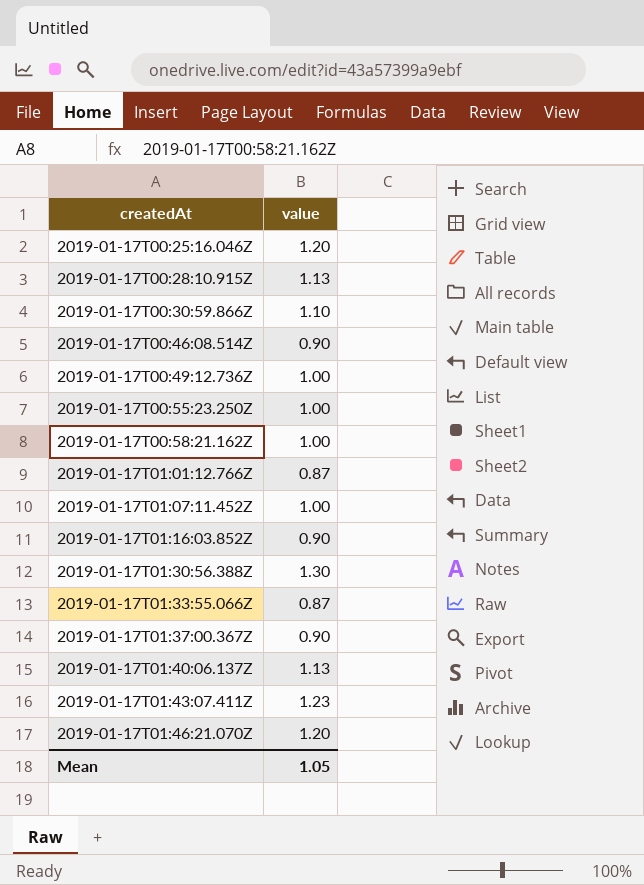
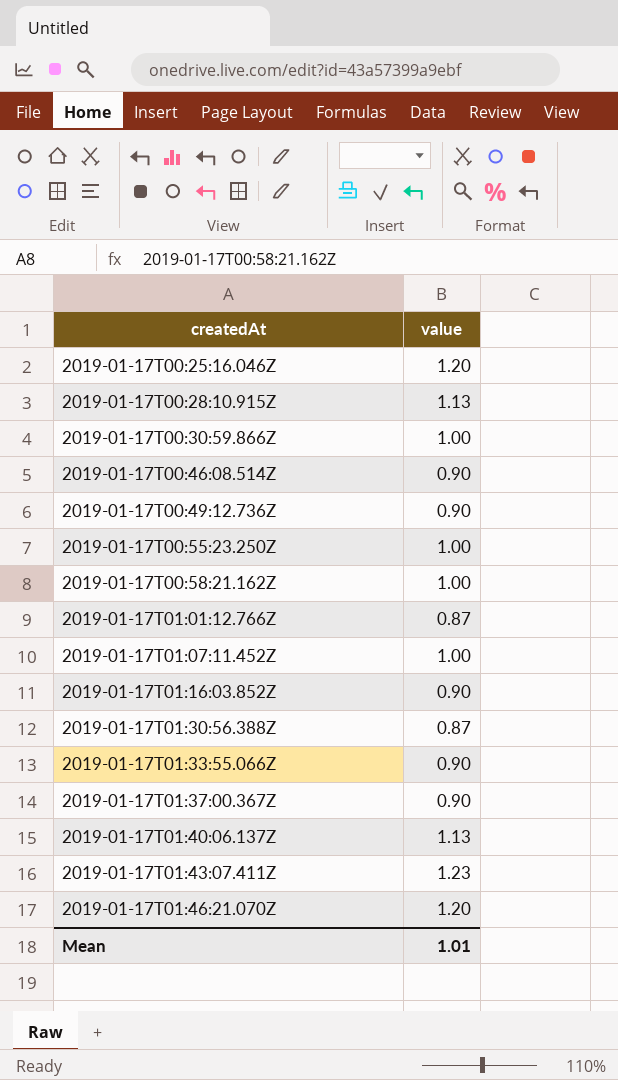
2019-01-17T00:30:59.866Z | value: 1.10 -> 1.00
2019-01-17T00:49:12.736Z | value: 1.00 -> 0.90
2019-01-17T01:30:56.388Z | value: 1.30 -> 0.87
2019-01-17T01:33:55.066Z | value: 0.87 -> 0.90
Mean | value: 1.05 -> 1.01

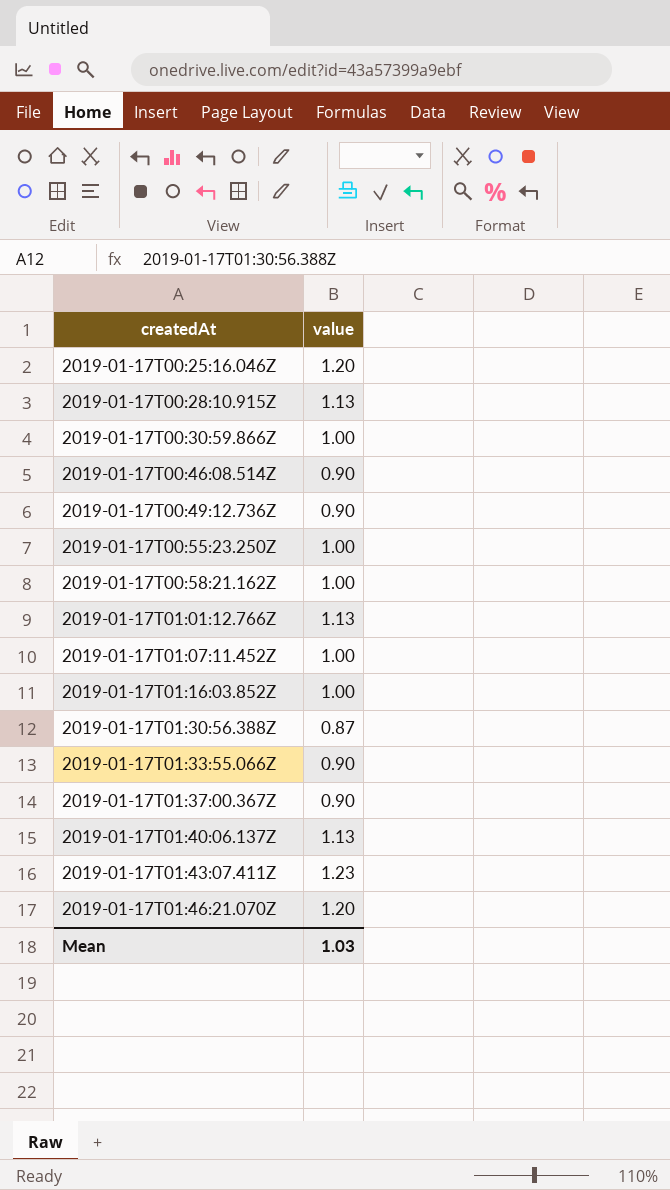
2019-01-17T01:01:12.766Z | value: 0.87 -> 1.13
2019-01-17T01:16:03.852Z | value: 0.90 -> 1.00
Mean | value: 1.01 -> 1.03

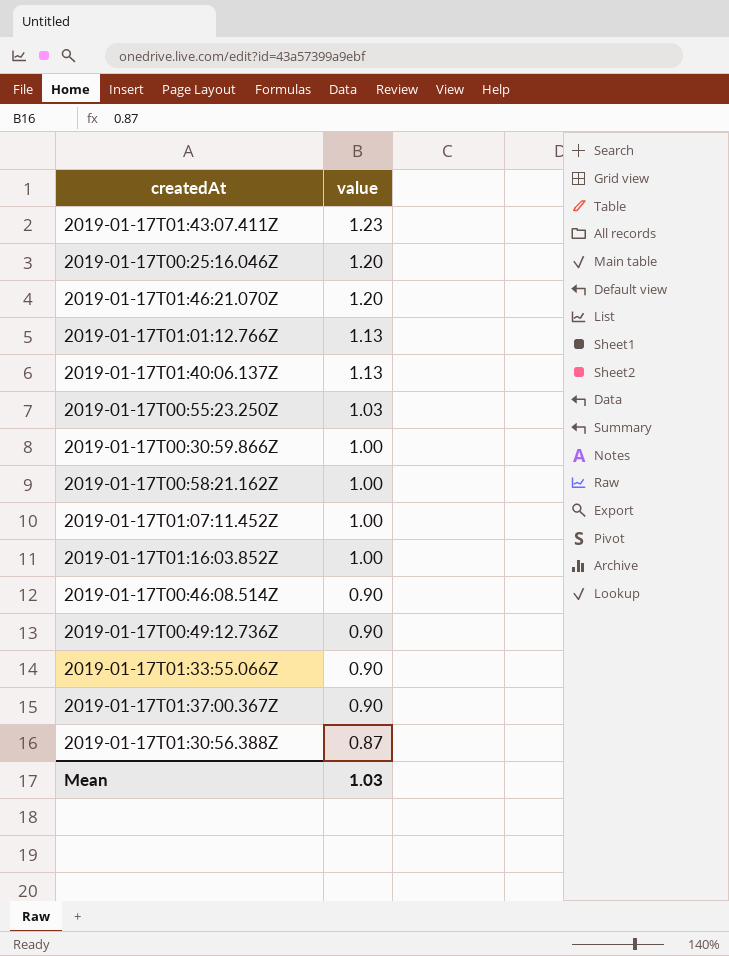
row order: createdAt ascending -> value descending
row 2019-01-17T00:28:10.915Z: 1.13 -> none
2019-01-17T00:55:23.250Z | value: 1.00 -> 1.03

